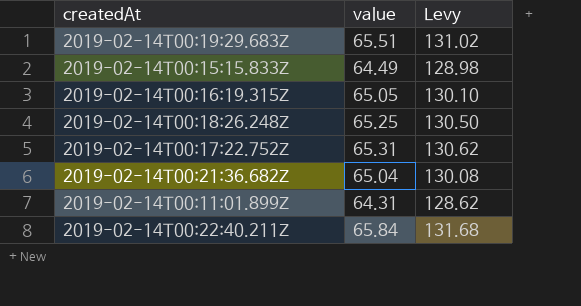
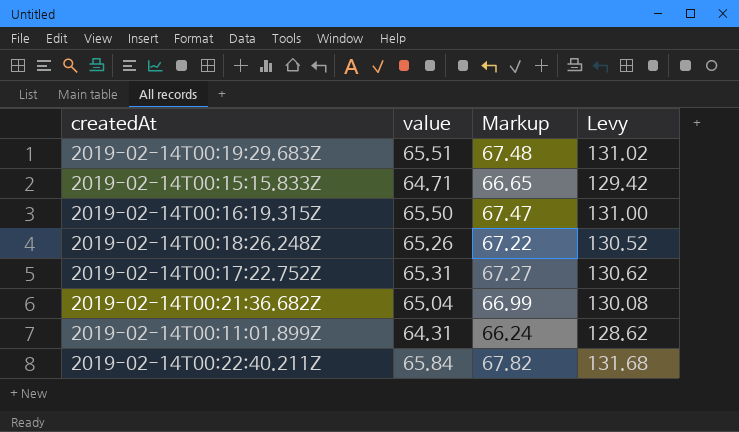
column Markup | formula: none -> [value] * 1.03
2019-02-14T00:15:15.833Z | value: 64.49 -> 64.71
2019-02-14T00:15:15.833Z | Levy: 128.98 -> 129.42
2019-02-14T00:16:19.315Z | value: 65.05 -> 65.50
2019-02-14T00:16:19.315Z | Levy: 130.10 -> 131.00
2019-02-14T00:18:26.248Z | value: 65.25 -> 65.26
2019-02-14T00:18:26.248Z | Levy: 130.50 -> 130.52

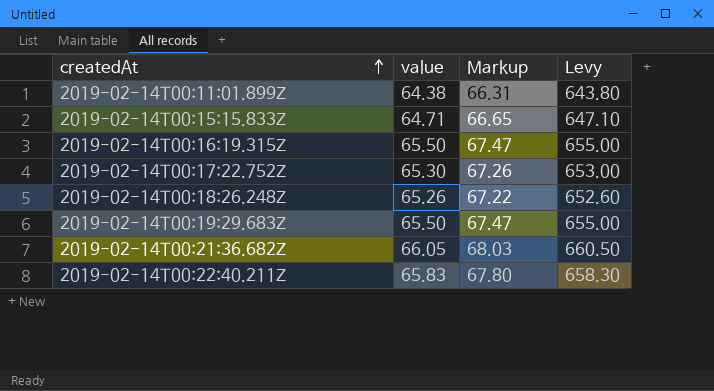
row order: none -> createdAt ascending
column Levy | formula: [value] * 2 -> [value] * 10
2019-02-14T00:11:01.899Z | value: 64.31 -> 64.38
2019-02-14T00:11:01.899Z | Markup: 66.24 -> 66.31
2019-02-14T00:17:22.752Z | value: 65.31 -> 65.30
2019-02-14T00:17:22.752Z | Markup: 67.27 -> 67.26
2019-02-14T00:19:29.683Z | value: 65.51 -> 65.50
2019-02-14T00:19:29.683Z | Markup: 67.48 -> 67.47
2019-02-14T00:21:36.682Z | value: 65.04 -> 66.05
2019-02-14T00:21:36.682Z | Markup: 66.99 -> 68.03
2019-02-14T00:22:40.211Z | value: 65.84 -> 65.83
2019-02-14T00:22:40.211Z | Markup: 67.82 -> 67.80

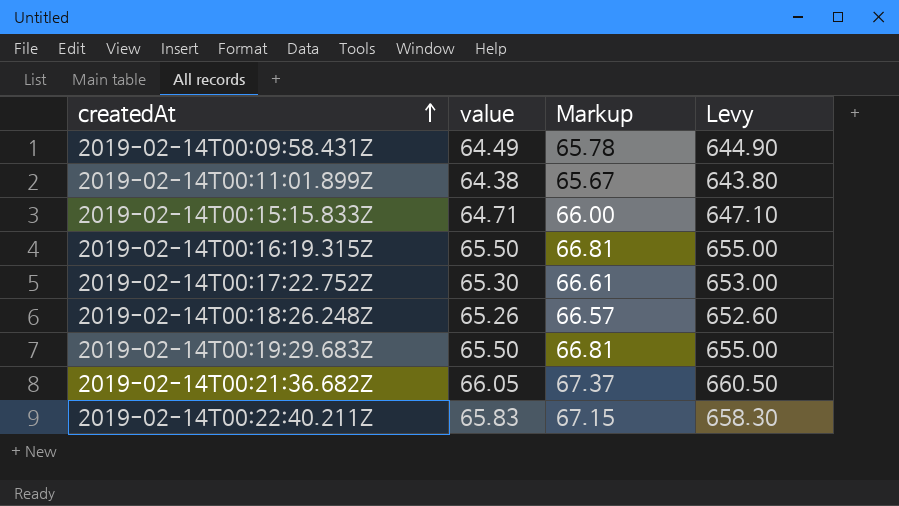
column Markup | formula: [value] * 1.03 -> [value] * 1.02
row 2019-02-14T00:09:58.431Z: none -> 64.49 | 65.78 | 644.90

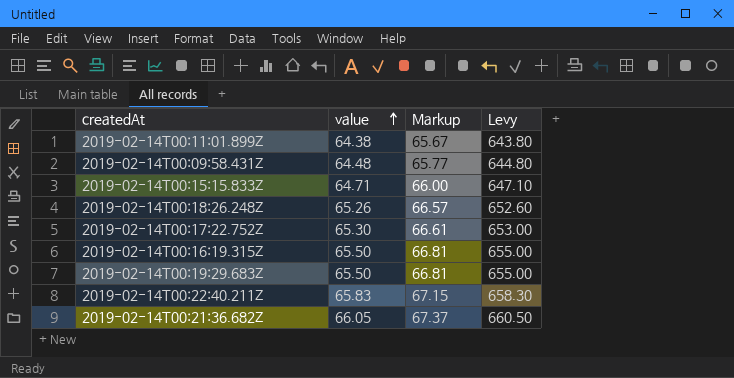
row order: createdAt ascending -> value ascending
2019-02-14T00:09:58.431Z | value: 64.49 -> 64.48
2019-02-14T00:09:58.431Z | Markup: 65.78 -> 65.77
2019-02-14T00:09:58.431Z | Levy: 644.90 -> 644.80

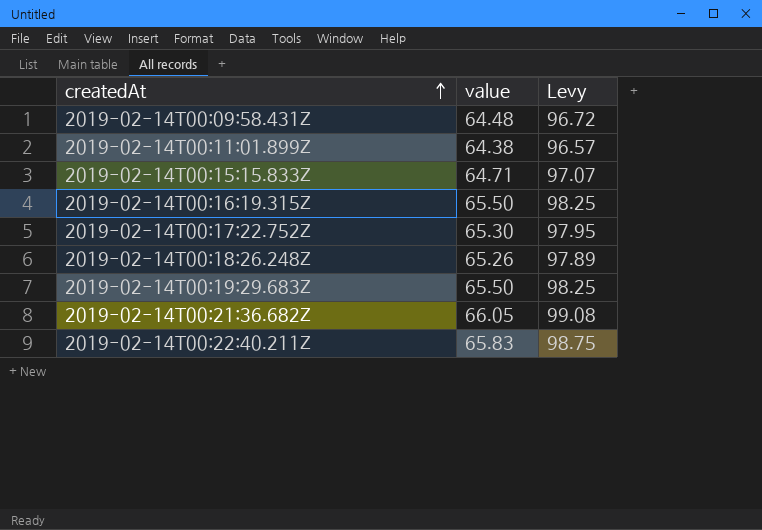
row order: value ascending -> createdAt ascending
column Markup | formula: [value] * 1.02 -> none
column Levy | formula: [value] * 10 -> [value] * 1.5

